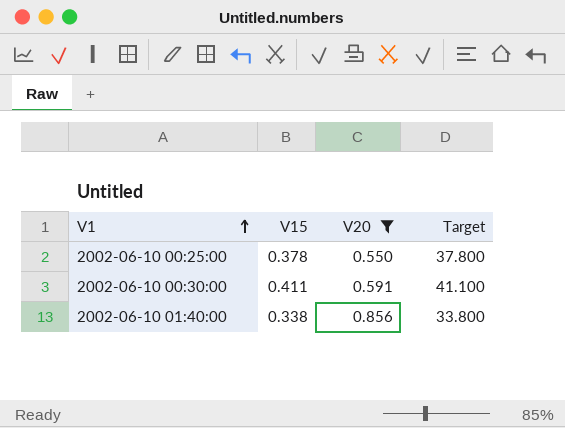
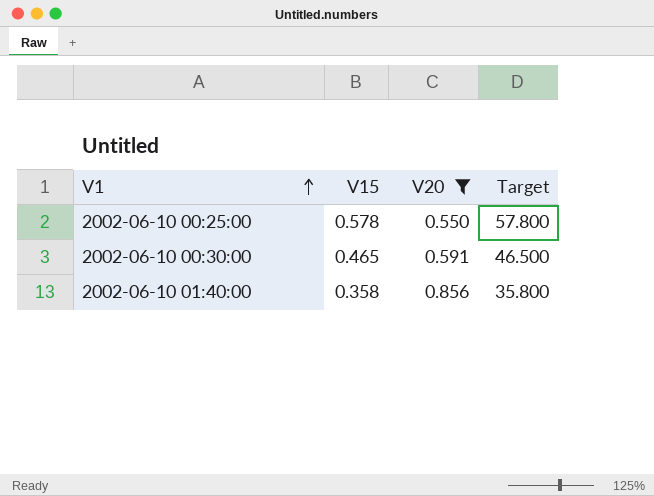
2002-06-10 00:25:00 | V15: 0.378 -> 0.578
2002-06-10 00:25:00 | Target: 37.800 -> 57.800
2002-06-10 00:30:00 | V15: 0.411 -> 0.465
2002-06-10 00:30:00 | Target: 41.100 -> 46.500
2002-06-10 01:40:00 | V15: 0.338 -> 0.358
2002-06-10 01:40:00 | Target: 33.800 -> 35.800

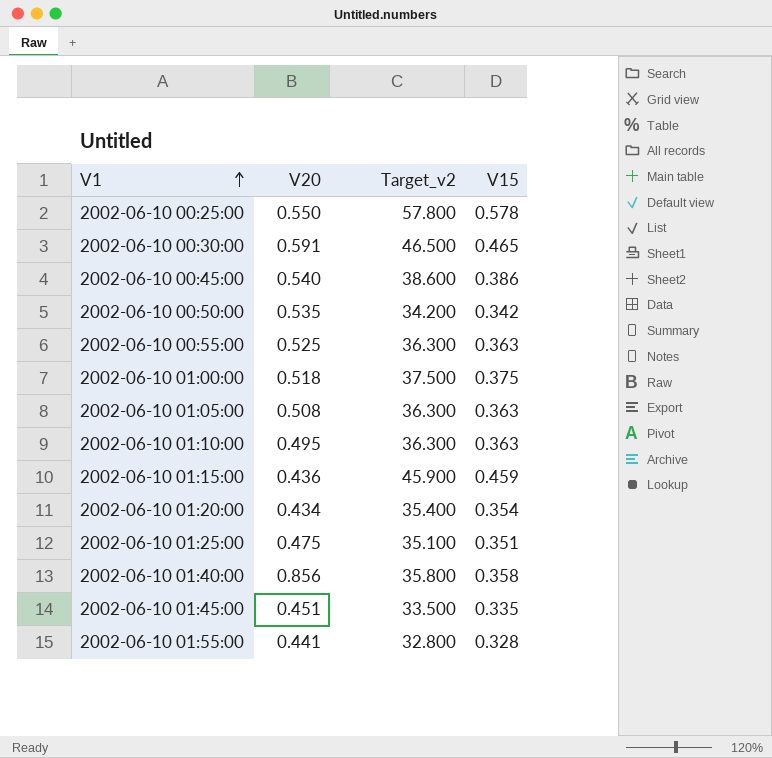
filter: V20 >= 0.550 -> none
column name: Target -> Target_v2
column V15 | position: 2 -> 4

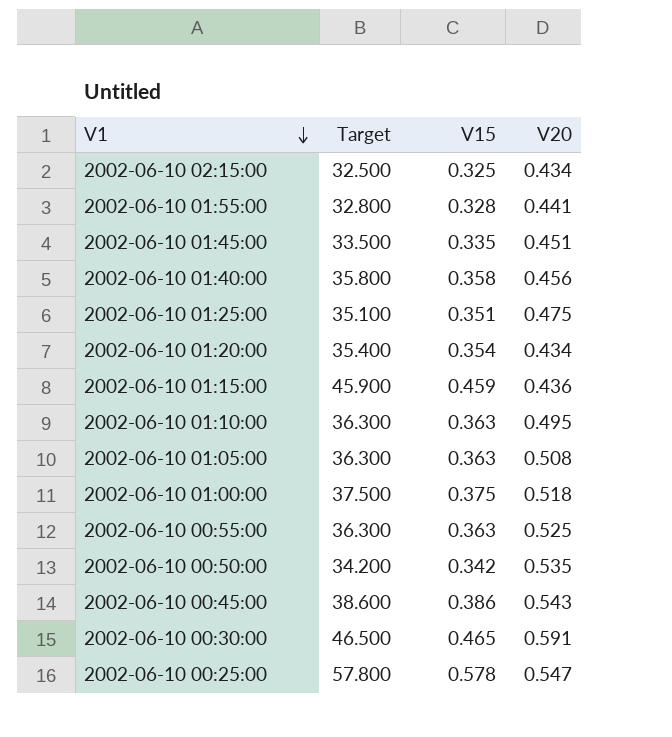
row order: V1 ascending -> V1 descending
column name: Target_v2 -> Target
column V20 | position: 2 -> 4
row 2002-06-10 02:15:00: none -> 32.500 | 0.325 | 0.434
2002-06-10 01:40:00 | V20: 0.856 -> 0.456
2002-06-10 00:45:00 | V20: 0.540 -> 0.543
2002-06-10 00:25:00 | V20: 0.550 -> 0.547

